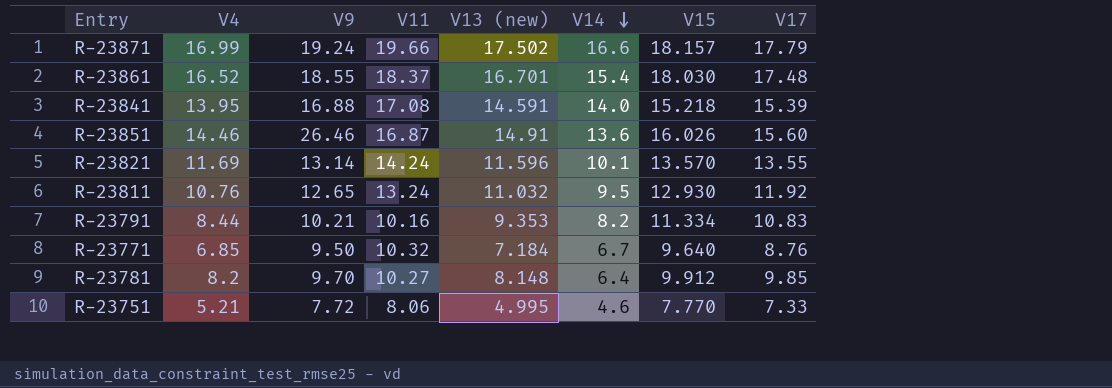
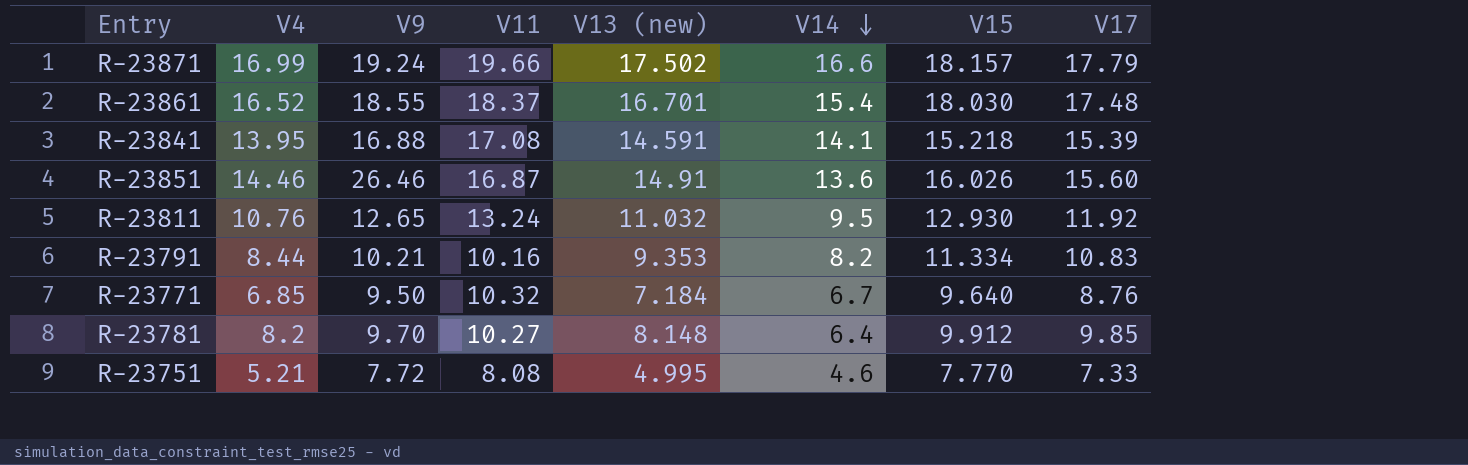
row R-23821: 11.69 | 13.14 | 14.24 | 11.596 | 10.1 | 13.570 | 13.55 -> none
R-23841 | V14: 14.0 -> 14.1
R-23751 | V11: 8.06 -> 8.08

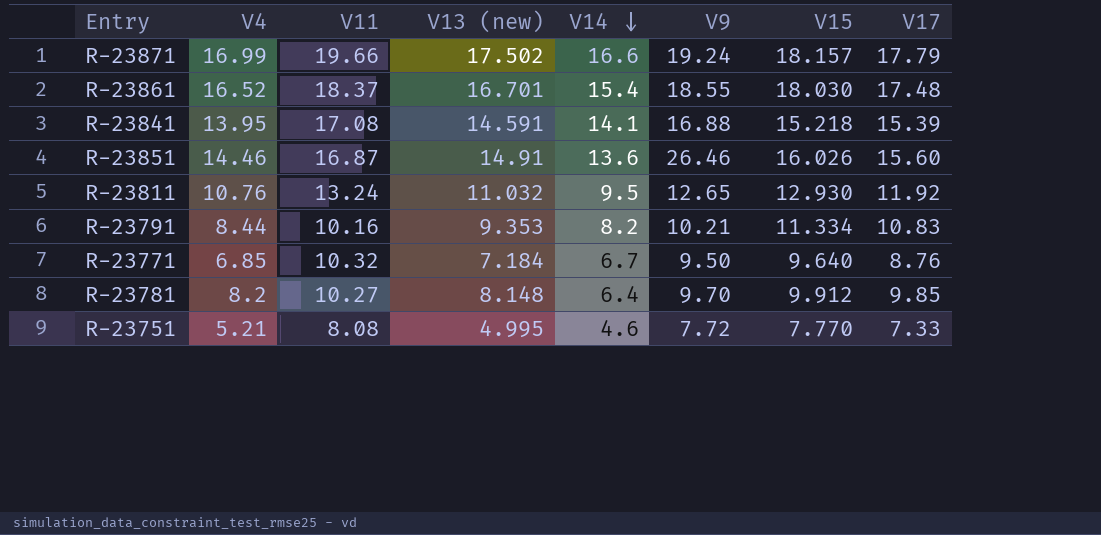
column V9 | position: 3 -> 6

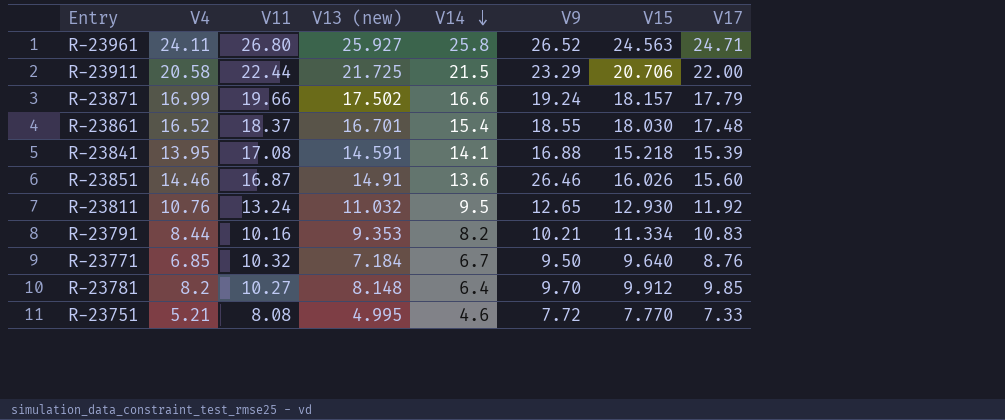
row R-23961: none -> 24.11 | 26.80 | 25.927 | 25.8 | 26.52 | 24.563 | 24.71
row R-23911: none -> 20.58 | 22.44 | 21.725 | 21.5 | 23.29 | 20.706 | 22.00

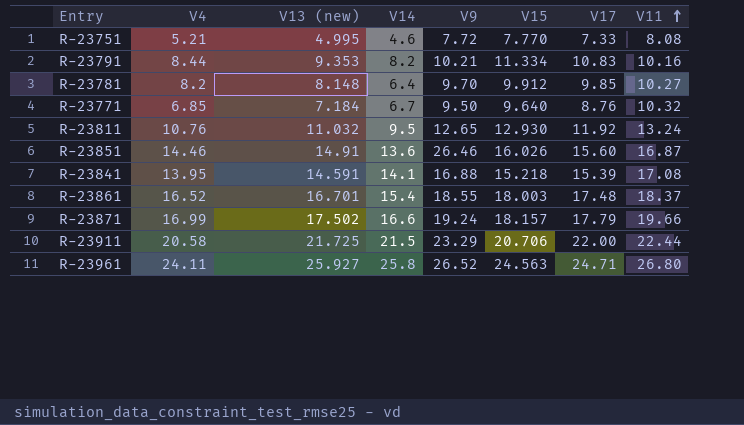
row order: V14 descending -> V11 ascending
column V11 | position: 3 -> 8
R-23861 | V15: 18.030 -> 18.003

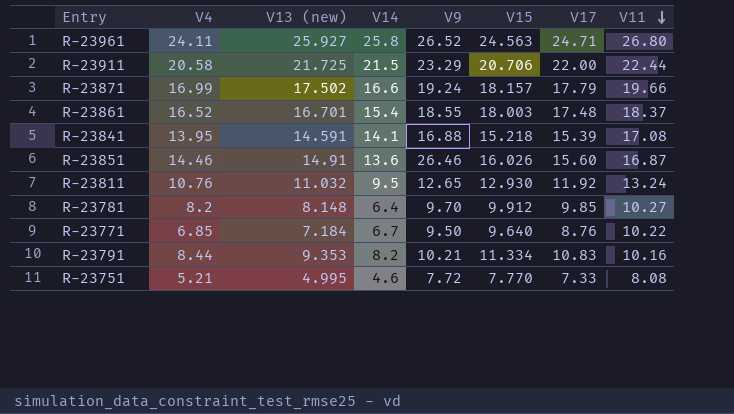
row order: V11 ascending -> V11 descending
R-23771 | V11: 10.32 -> 10.22

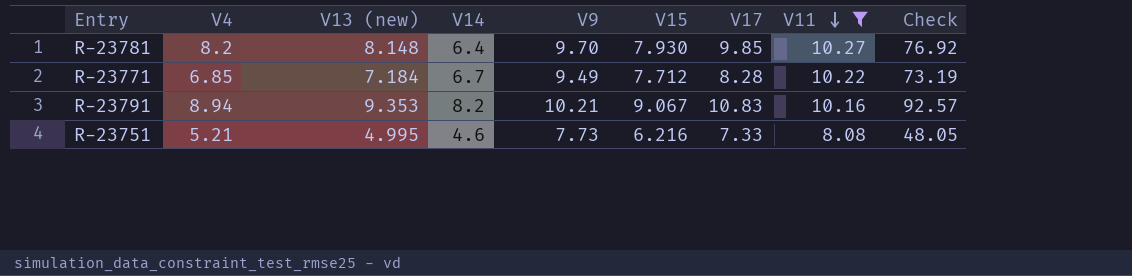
filter: none -> V11 <= 10.27
column Check | formula: none -> [V9] * [V15]
R-23781 | V15: 9.912 -> 7.930
R-23771 | V9: 9.50 -> 9.49
R-23771 | V15: 9.640 -> 7.712
R-23771 | V17: 8.76 -> 8.28
R-23791 | V4: 8.44 -> 8.94
R-23791 | V15: 11.334 -> 9.067
R-23751 | V9: 7.72 -> 7.73
R-23751 | V15: 7.770 -> 6.216

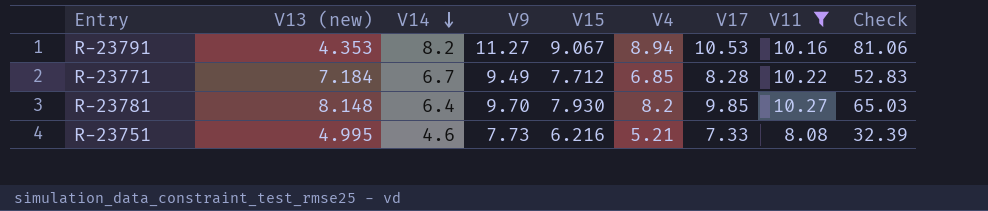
row order: V11 descending -> V14 descending
column V4 | position: 2 -> 6
column Check | formula: [V9] * [V15] -> [V15] * [V4]
R-23791 | V13 (new): 9.353 -> 4.353
R-23791 | V9: 10.21 -> 11.27
R-23791 | V17: 10.83 -> 10.53

